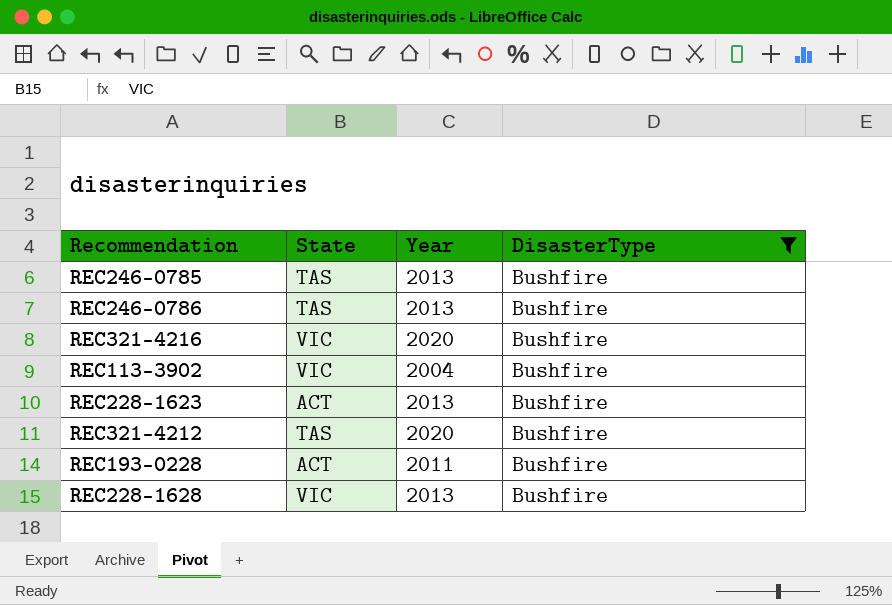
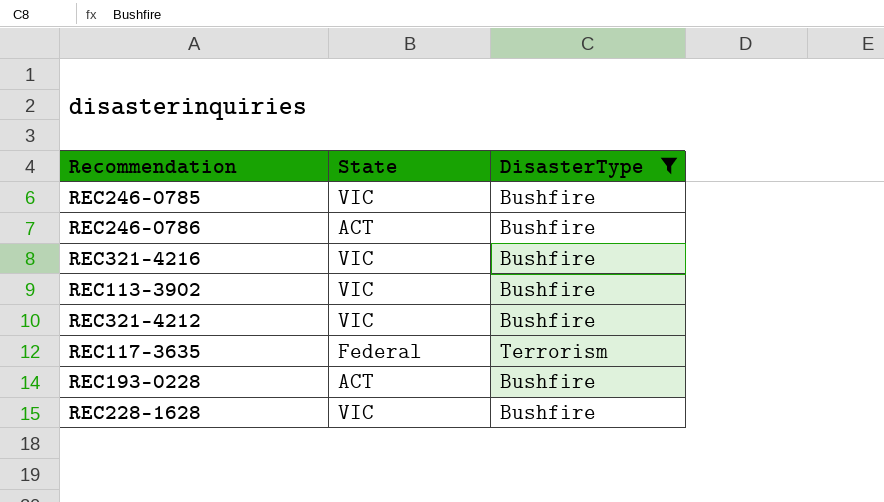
column Year | position: 3 -> none
row REC228-1623: ACT | 2013 | Bushfire -> none
REC246-0785 | State: TAS -> VIC
REC246-0786 | State: TAS -> ACT
REC321-4212 | State: TAS -> VIC
row REC117-3635: none -> Federal | Terrorism

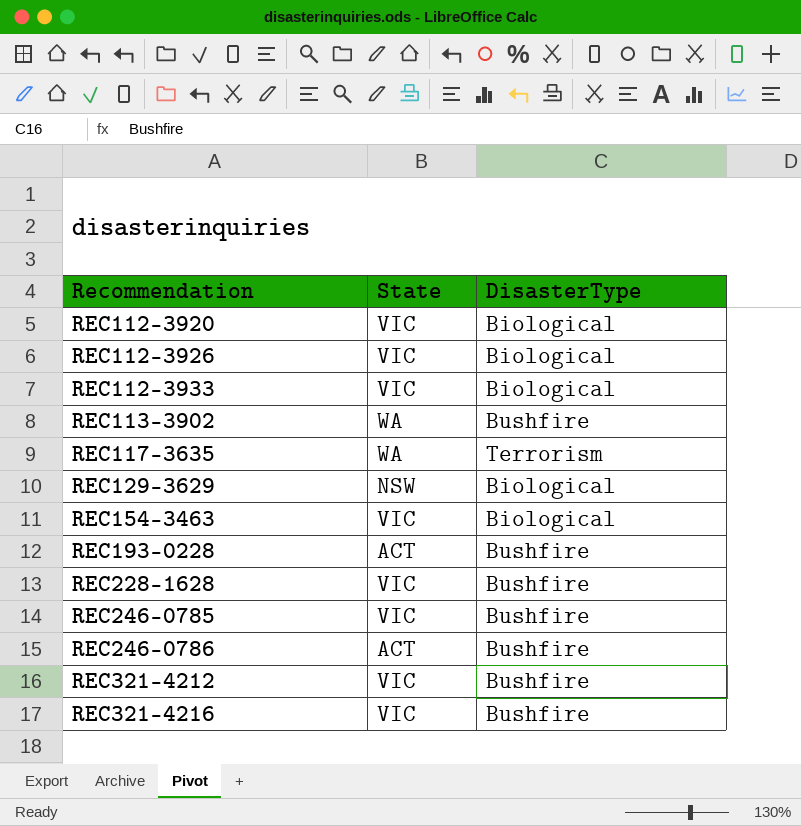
filter: DisasterType != Biological -> none
row order: none -> Recommendation ascending
REC113-3902 | State: VIC -> WA
REC117-3635 | State: Federal -> WA

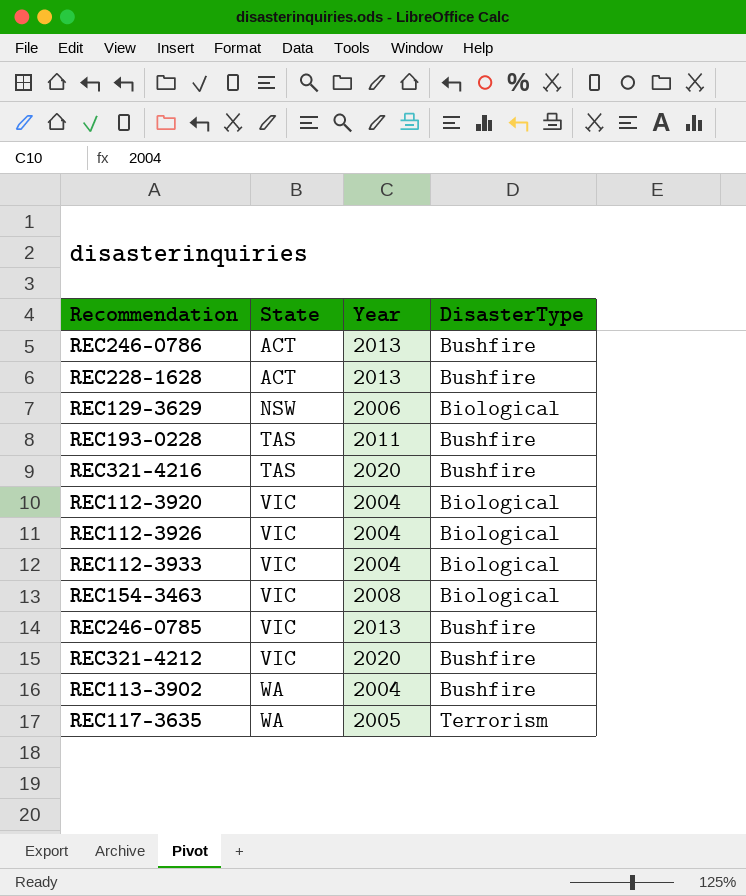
row order: Recommendation ascending -> State ascending
column Year | position: none -> 3
REC228-1628 | State: VIC -> ACT
REC193-0228 | State: ACT -> TAS
REC321-4216 | State: VIC -> TAS

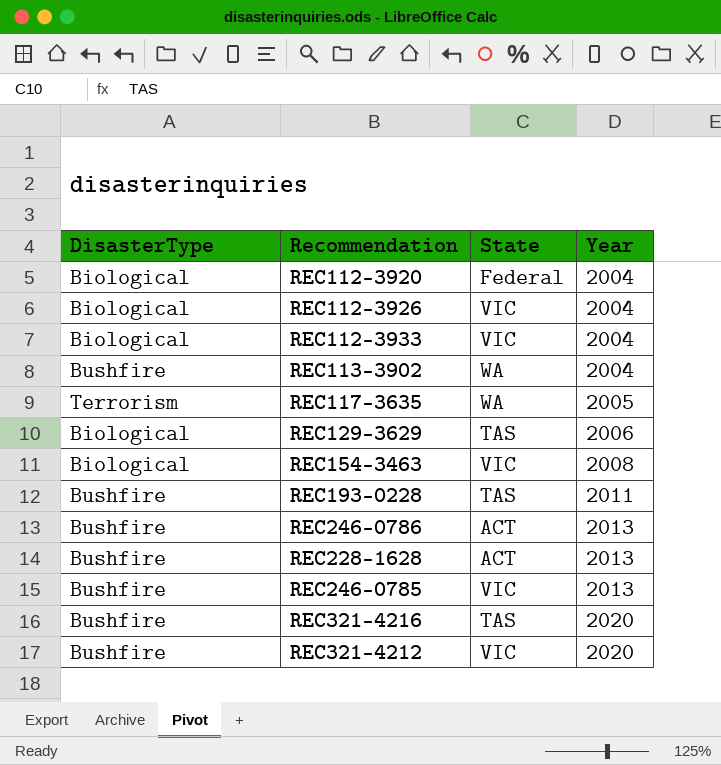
row order: State ascending -> Year ascending
column DisasterType | position: 4 -> 1
REC112-3920 | State: VIC -> Federal
REC129-3629 | State: NSW -> TAS

